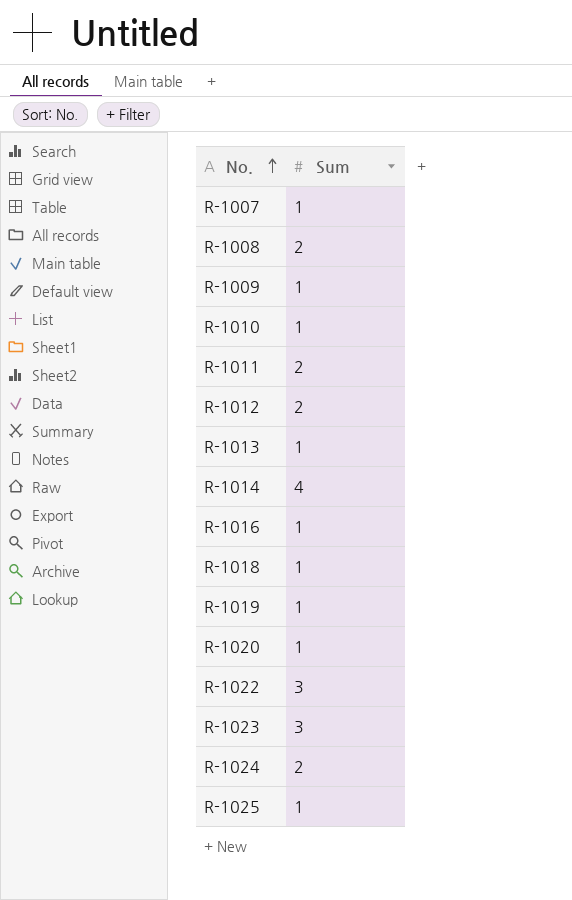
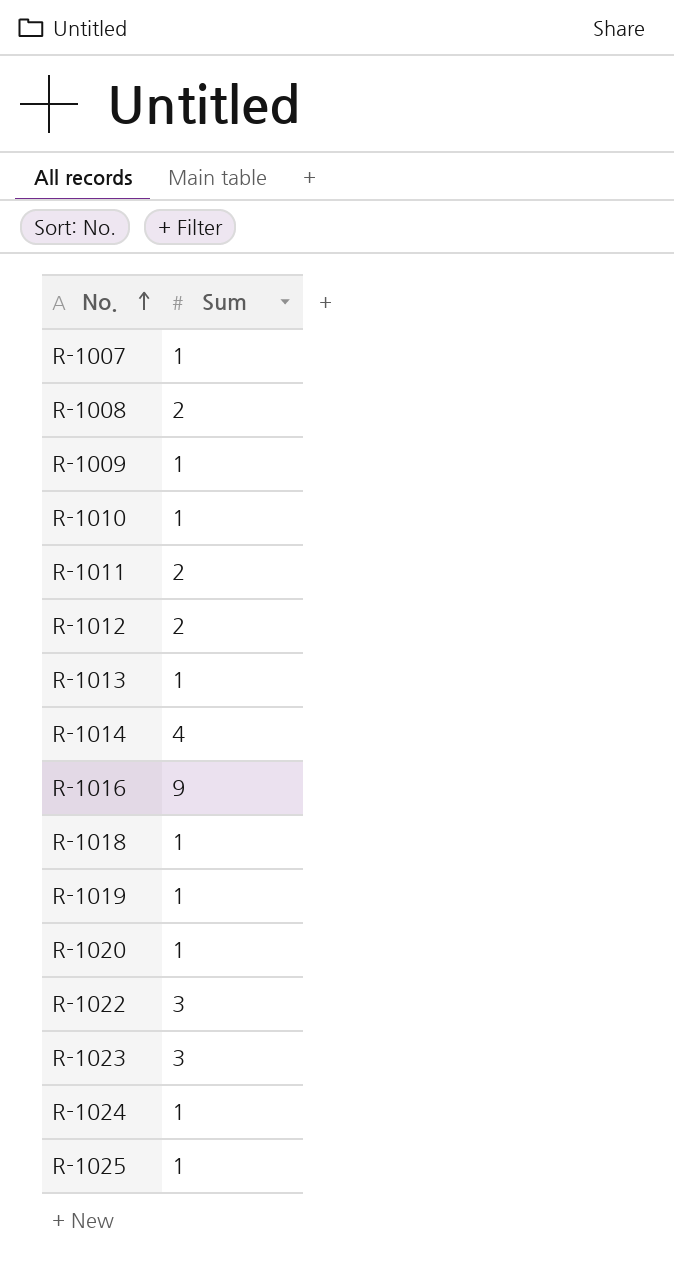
R-1016 | Sum: 1 -> 9
R-1024 | Sum: 2 -> 1

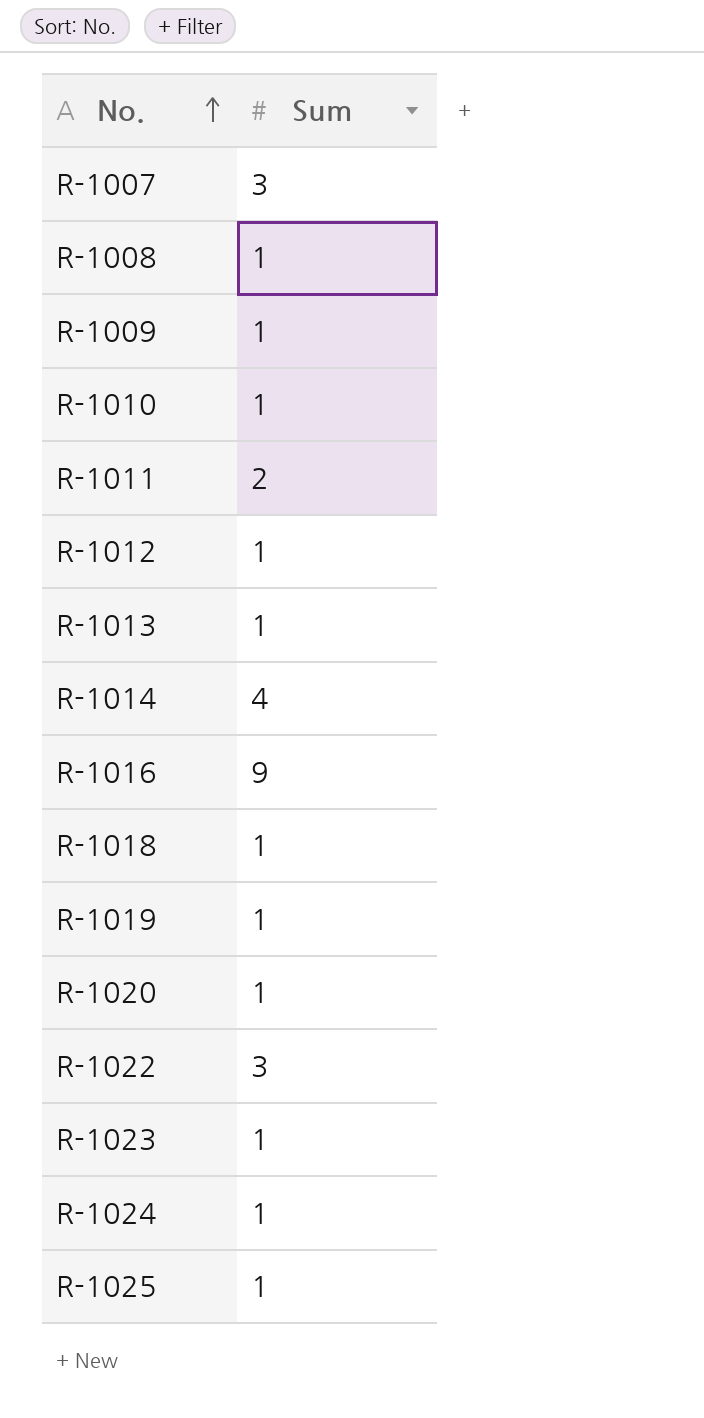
R-1007 | Sum: 1 -> 3
R-1008 | Sum: 2 -> 1
R-1012 | Sum: 2 -> 1
R-1023 | Sum: 3 -> 1

